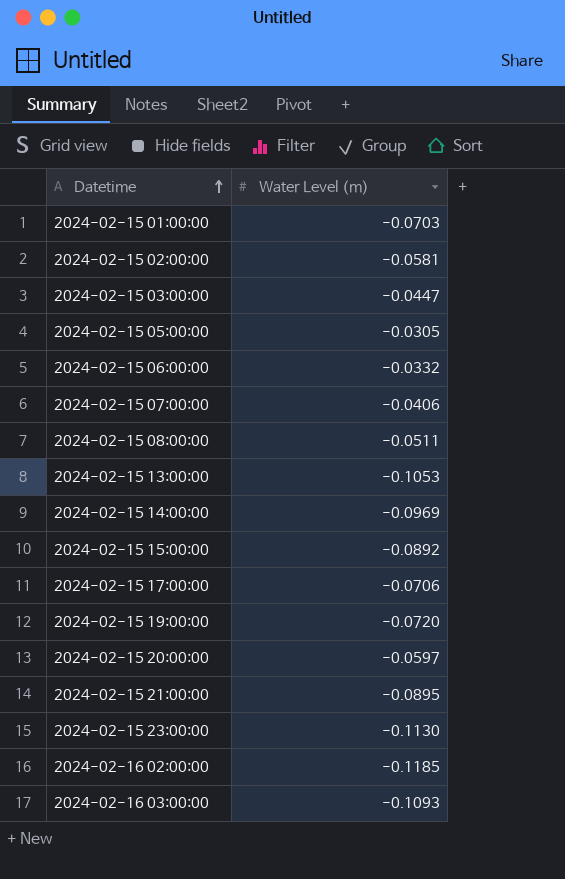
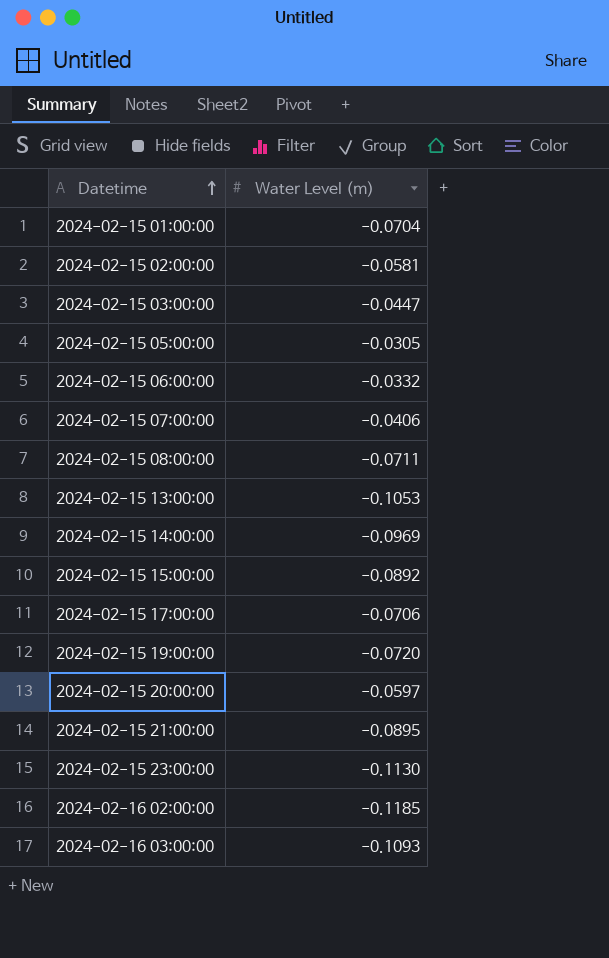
2024-02-15 01:00:00 | Water Level (m): -0.0703 -> -0.0704
2024-02-15 08:00:00 | Water Level (m): -0.0511 -> -0.0711

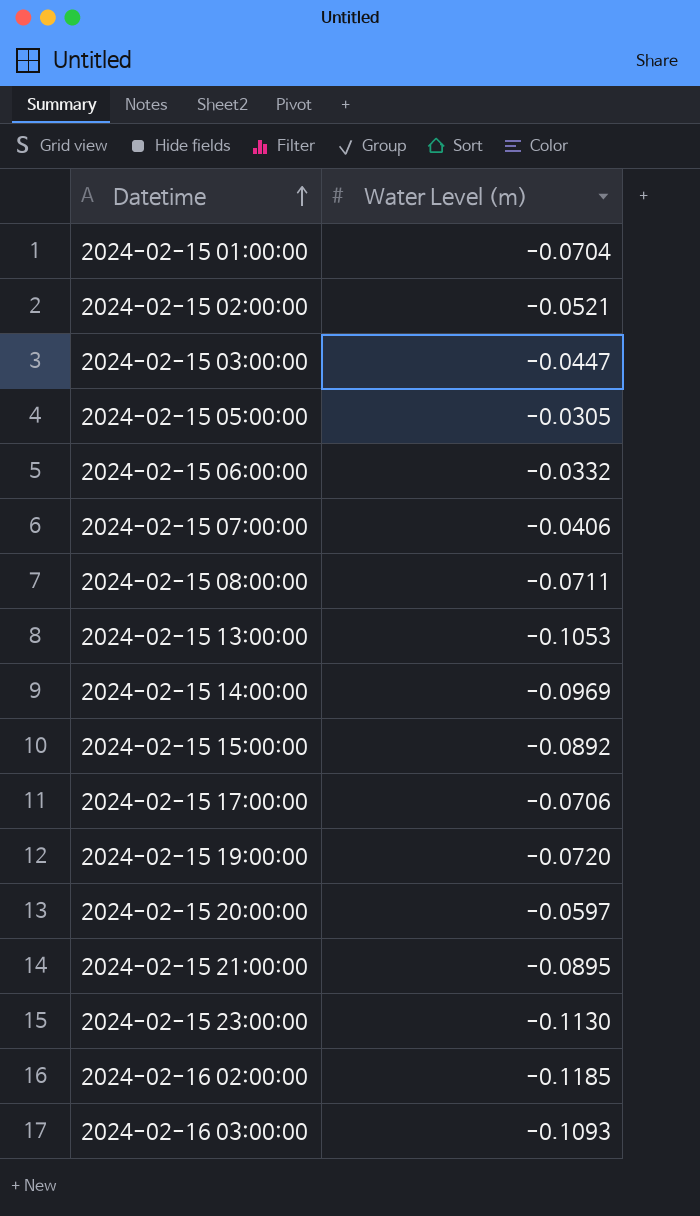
2024-02-15 02:00:00 | Water Level (m): -0.0581 -> -0.0521

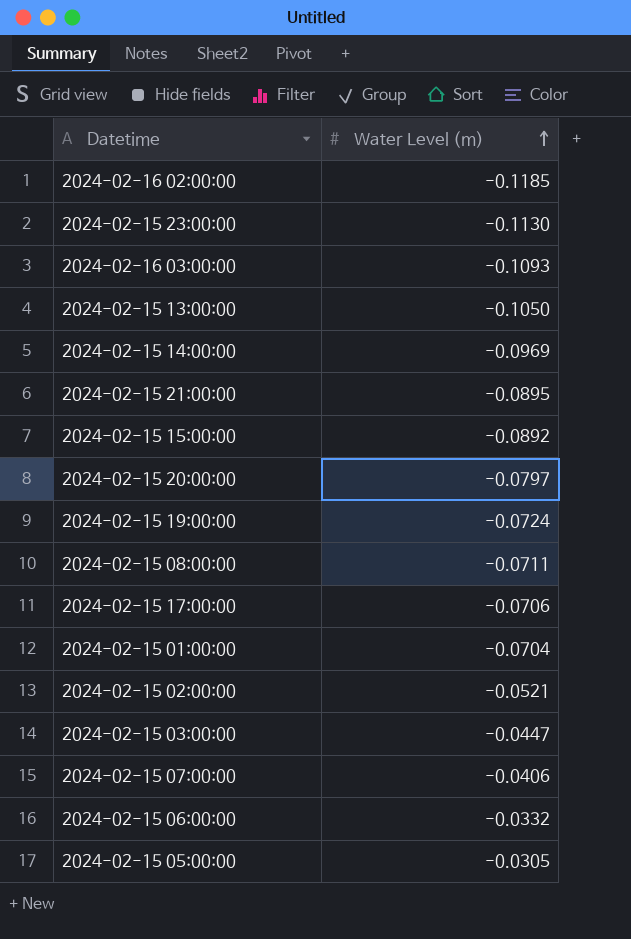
row order: Datetime ascending -> Water Level (m) ascending
2024-02-15 13:00:00 | Water Level (m): -0.1053 -> -0.1050
2024-02-15 20:00:00 | Water Level (m): -0.0597 -> -0.0797
2024-02-15 19:00:00 | Water Level (m): -0.0720 -> -0.0724

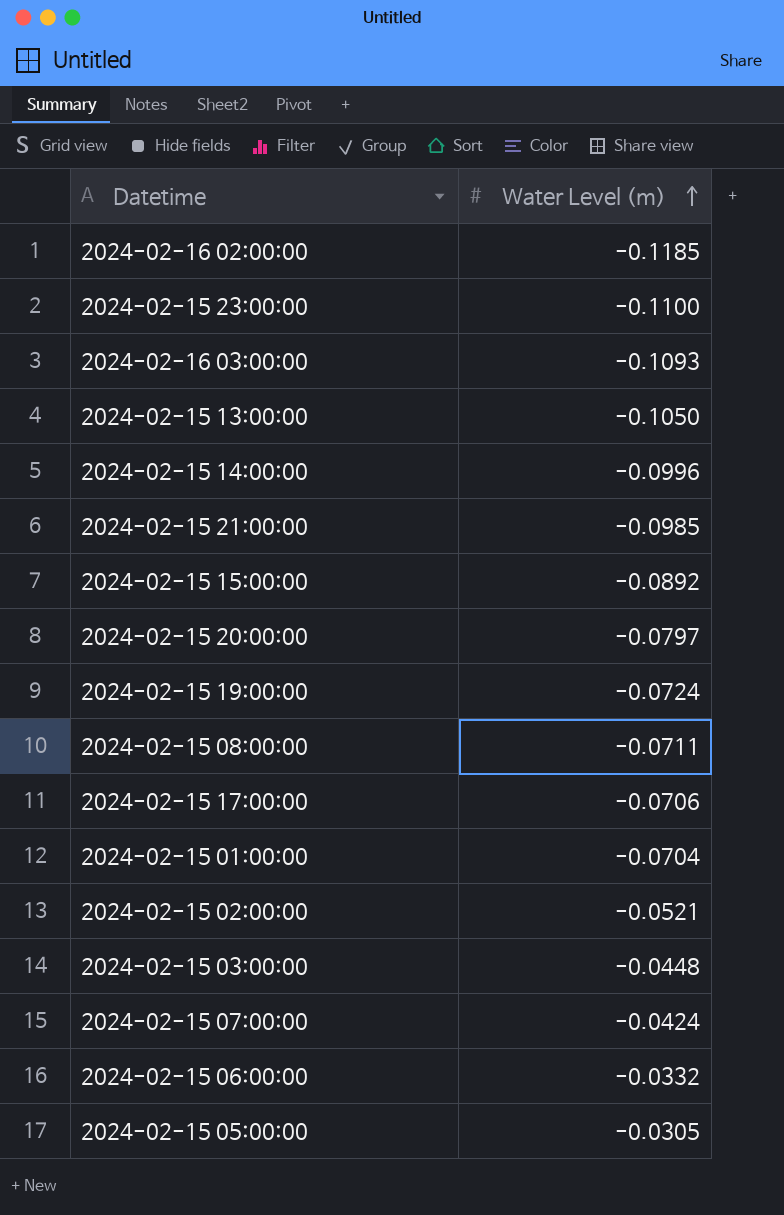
2024-02-15 23:00:00 | Water Level (m): -0.1130 -> -0.1100
2024-02-15 14:00:00 | Water Level (m): -0.0969 -> -0.0996
2024-02-15 21:00:00 | Water Level (m): -0.0895 -> -0.0985
2024-02-15 03:00:00 | Water Level (m): -0.0447 -> -0.0448
2024-02-15 07:00:00 | Water Level (m): -0.0406 -> -0.0424

